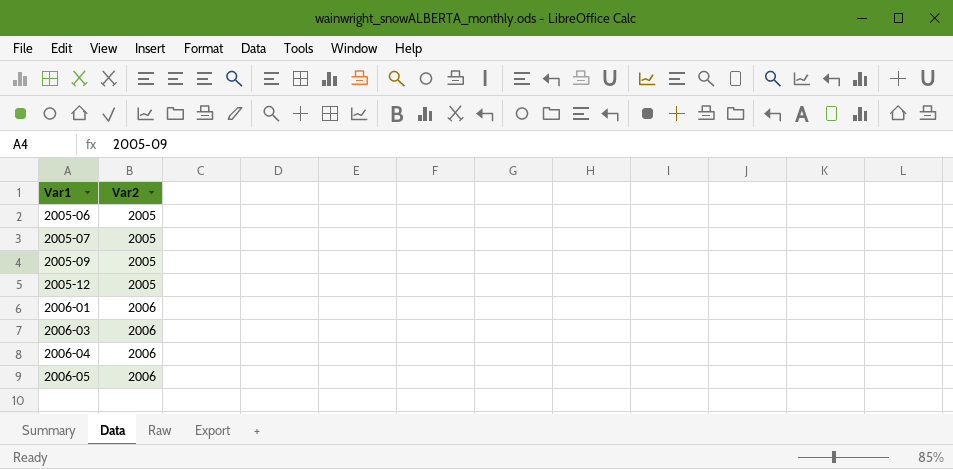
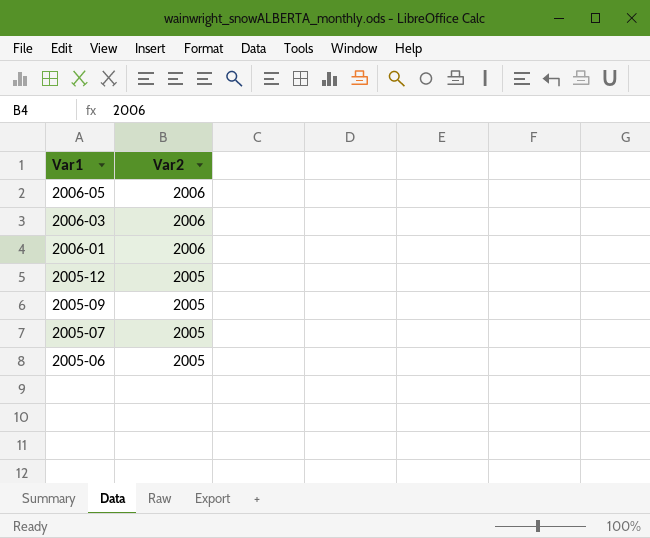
row order: Var1 ascending -> Var1 descending
row 2006-04: 2006 -> none

